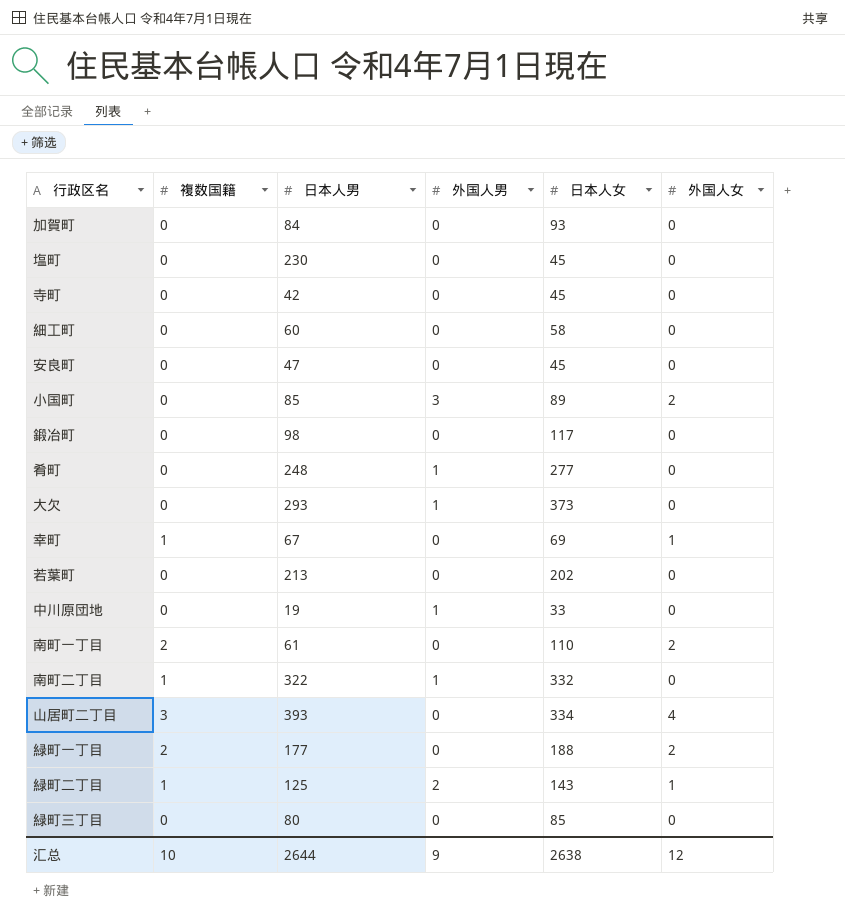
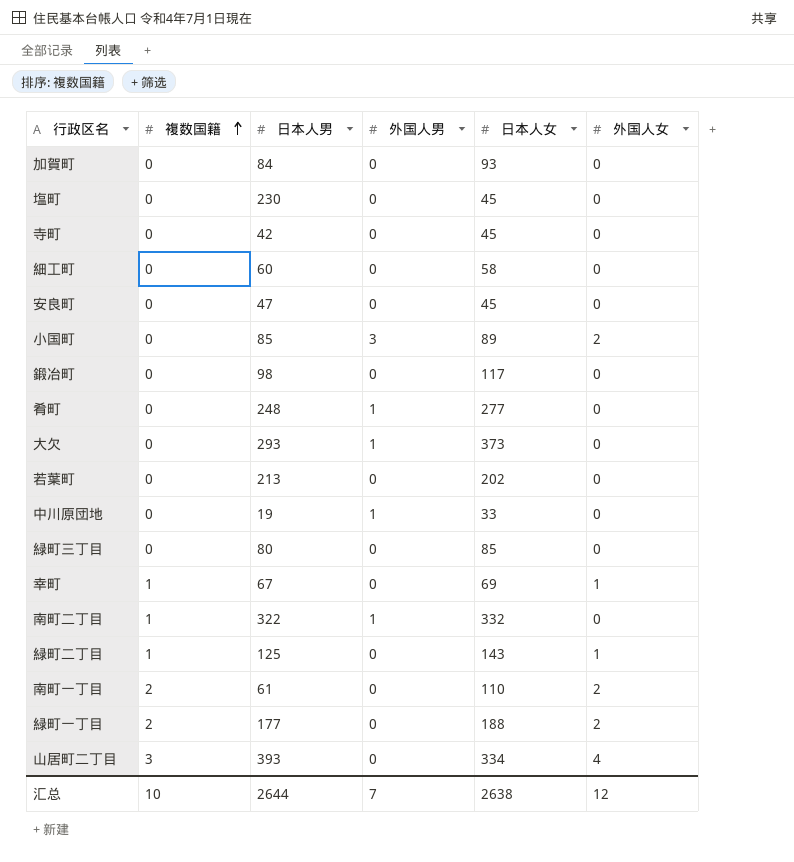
row order: none -> 複数国籍 ascending
緑町二丁目 | 外国人男: 2 -> 0
汇总 | 外国人男: 9 -> 7

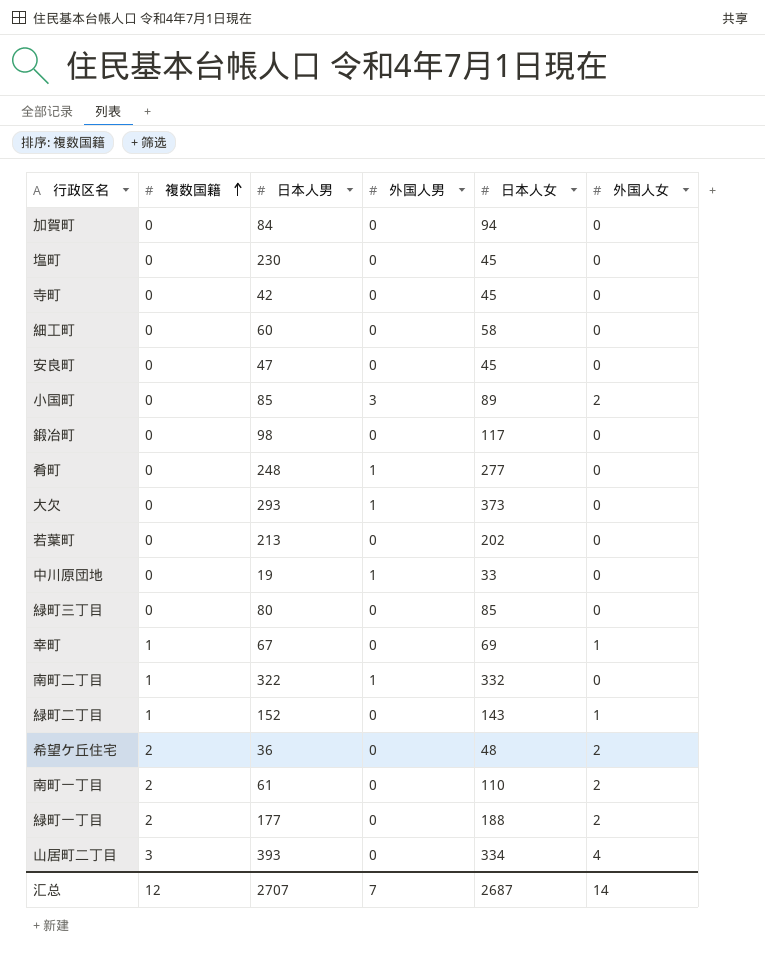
加賀町 | 日本人女: 93 -> 94
緑町二丁目 | 日本人男: 125 -> 152
row 希望ケ丘住宅: none -> 2 | 36 | 0 | 48 | 2
汇总 | 複数国籍: 10 -> 12
汇总 | 日本人男: 2644 -> 2707
汇总 | 日本人女: 2638 -> 2687
汇总 | 外国人女: 12 -> 14

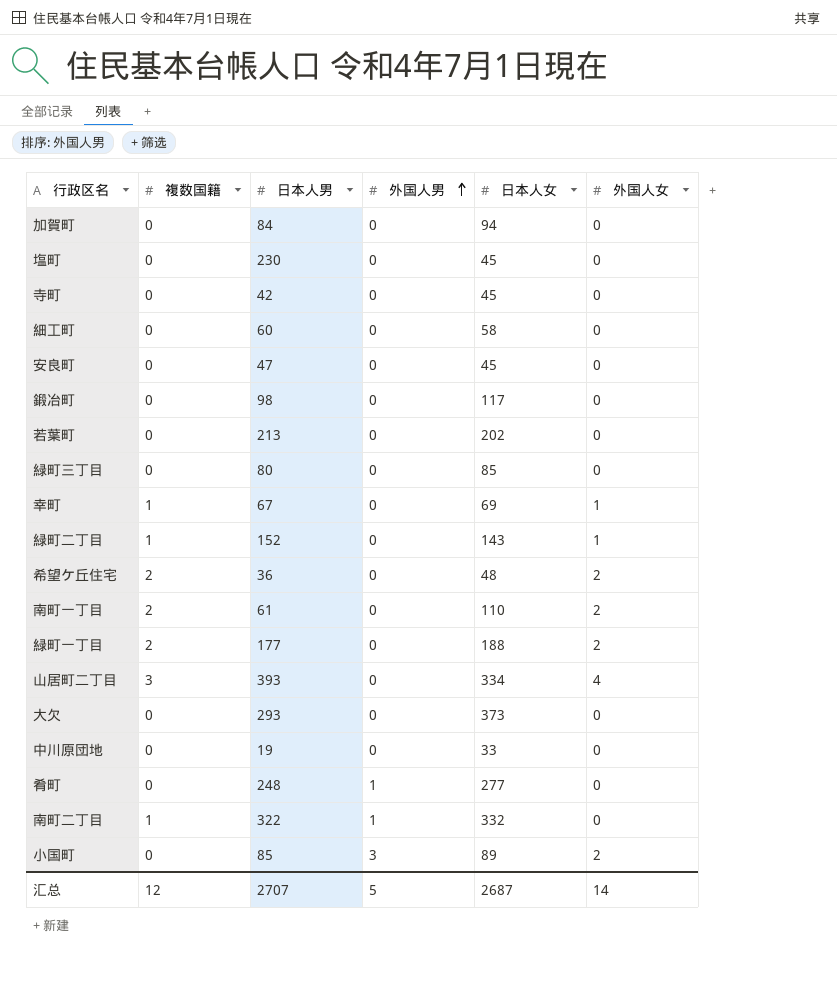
row order: 複数国籍 ascending -> 外国人男 ascending
大欠 | 外国人男: 1 -> 0
中川原団地 | 外国人男: 1 -> 0
汇总 | 外国人男: 7 -> 5

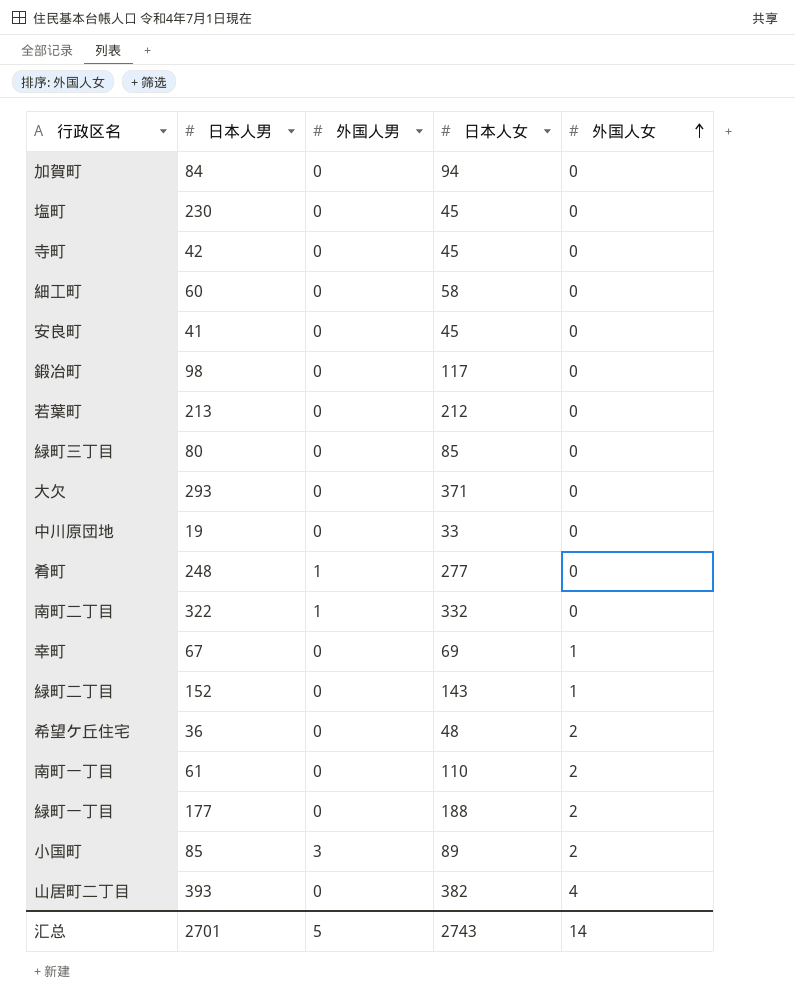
row order: 外国人男 ascending -> 外国人女 ascending
column 複数国籍 | position: 2 -> none
安良町 | 日本人男: 47 -> 41
若葉町 | 日本人女: 202 -> 212
大欠 | 日本人女: 373 -> 371
山居町二丁目 | 日本人女: 334 -> 382
汇总 | 日本人男: 2707 -> 2701
汇总 | 日本人女: 2687 -> 2743

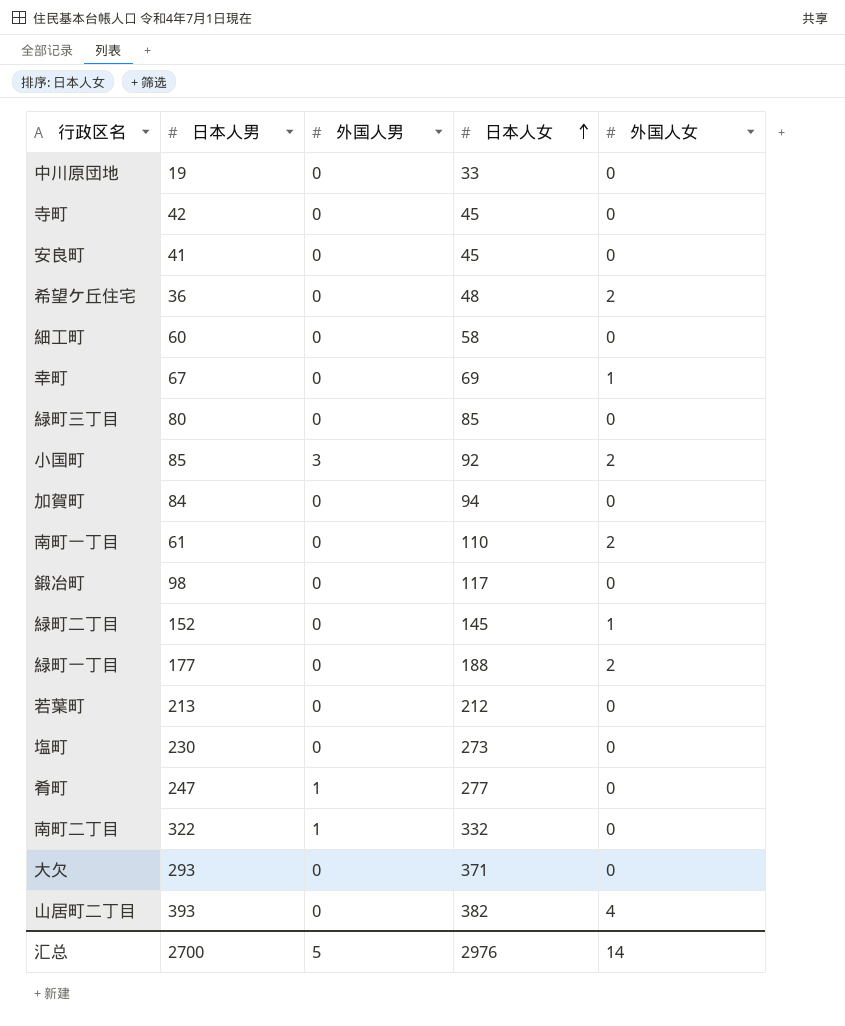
row order: 外国人女 ascending -> 日本人女 ascending
小国町 | 日本人女: 89 -> 92
緑町二丁目 | 日本人女: 143 -> 145
塩町 | 日本人女: 45 -> 273
肴町 | 日本人男: 248 -> 247
汇总 | 日本人男: 2701 -> 2700
汇总 | 日本人女: 2743 -> 2976

